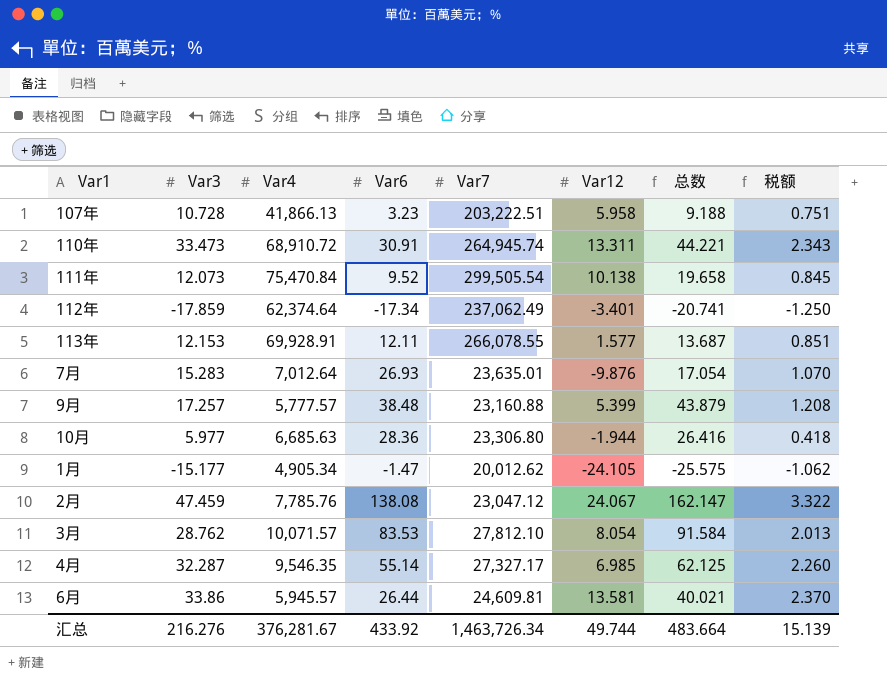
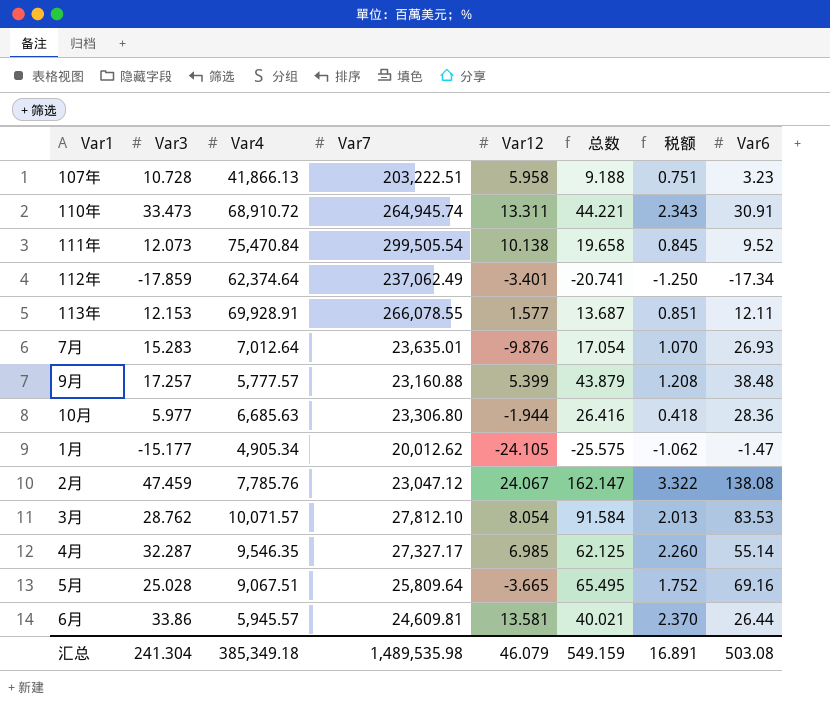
column Var6 | position: 4 -> 8
row 5月: none -> 25.028 | 9,067.51 | 25,809.64 | -3.665 | 65.495 | 1.752 | 69.16
汇总 | Var3: 216.276 -> 241.304
汇总 | Var4: 376,281.67 -> 385,349.18
汇总 | Var7: 1,463,726.34 -> 1,489,535.98
汇总 | Var12: 49.744 -> 46.079
汇总 | 总数: 483.664 -> 549.159
汇总 | 税额: 15.139 -> 16.891
汇总 | Var6: 433.92 -> 503.08

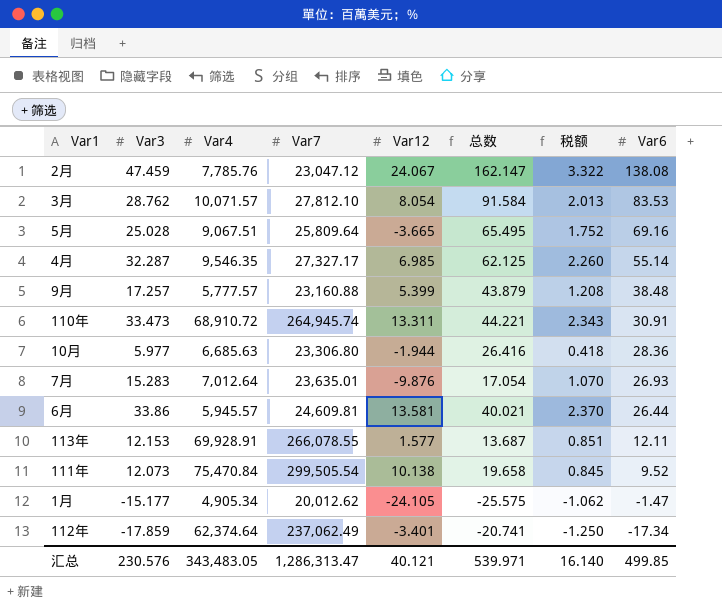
row order: none -> Var6 descending
row 107年: 10.728 | 41,866.13 | 203,222.51 | 5.958 | 9.188 | 0.751 | 3.23 -> none
汇总 | Var3: 241.304 -> 230.576
汇总 | Var4: 385,349.18 -> 343,483.05
汇总 | Var7: 1,489,535.98 -> 1,286,313.47
汇总 | Var12: 46.079 -> 40.121
汇总 | 总数: 549.159 -> 539.971
汇总 | 税额: 16.891 -> 16.140
汇总 | Var6: 503.08 -> 499.85

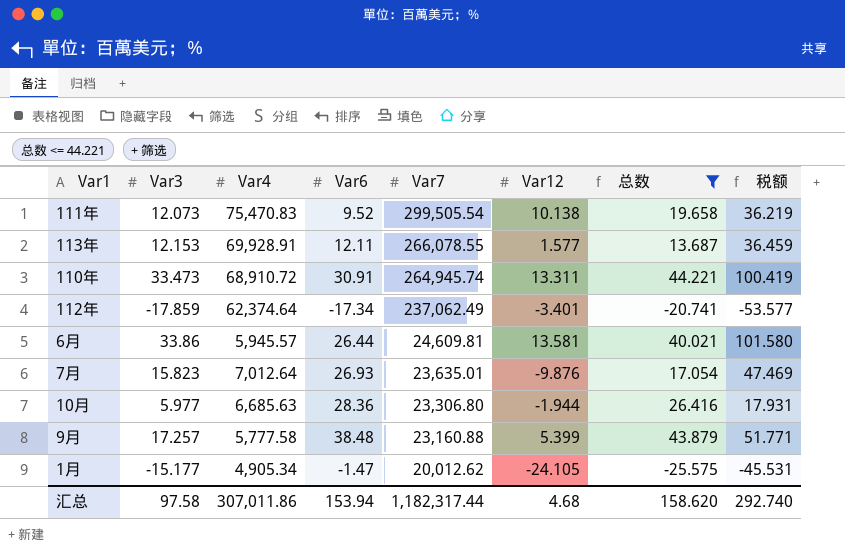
filter: none -> 总数 <= 44.221
row order: Var6 descending -> Var7 descending
column Var6 | position: 8 -> 4
column 税额 | formula: [Var3] * 0.07 -> [Var3] * 3
111年 | Var4: 75,470.84 -> 75,470.83
7月 | Var3: 15.283 -> 15.823
9月 | Var4: 5,777.57 -> 5,777.58
汇总 | Var3: 230.576 -> 97.58
汇总 | Var4: 343,483.05 -> 307,011.86
汇总 | Var6: 499.85 -> 153.94
汇总 | Var7: 1,286,313.47 -> 1,182,317.44
汇总 | Var12: 40.121 -> 4.68
汇总 | 总数: 539.971 -> 158.620
汇总 | 税额: 16.140 -> 292.740

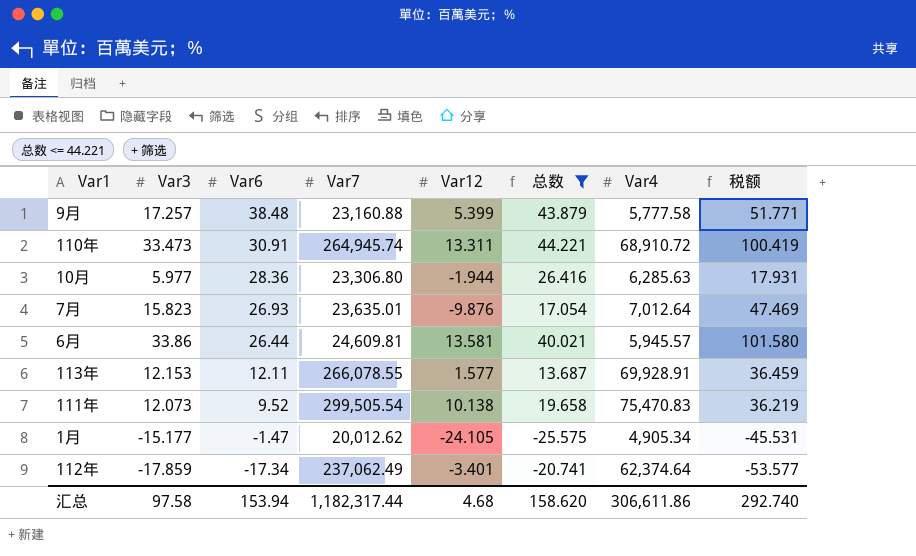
row order: Var7 descending -> Var6 descending
column Var4 | position: 3 -> 7
10月 | Var4: 6,685.63 -> 6,285.63
汇总 | Var4: 307,011.86 -> 306,611.86

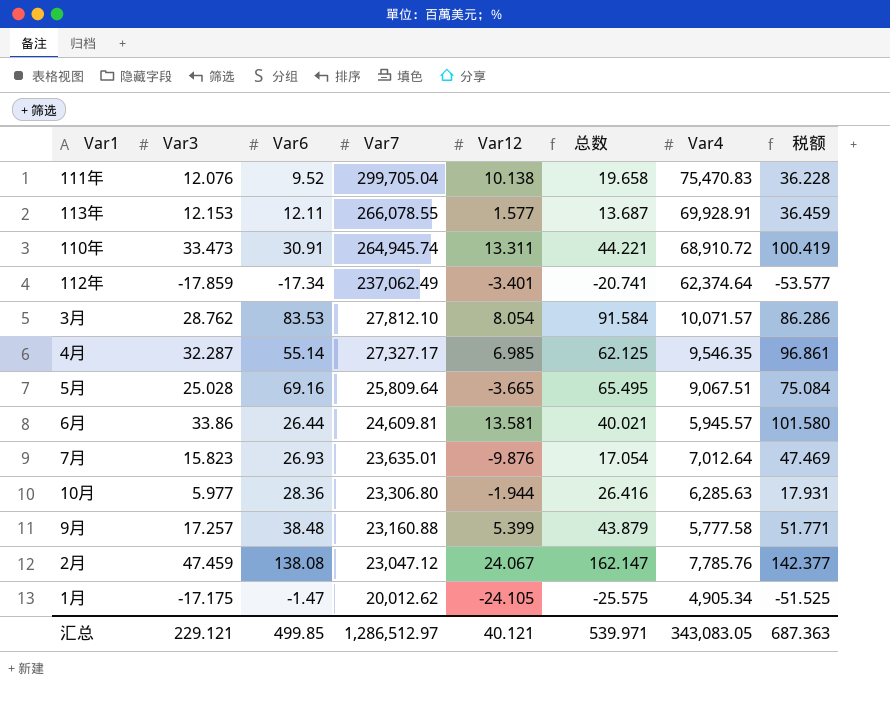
filter: 总数 <= 44.221 -> none
row order: Var6 descending -> Var7 descending
111年 | Var3: 12.073 -> 12.076
111年 | Var7: 299,505.54 -> 299,705.04
111年 | 税额: 36.219 -> 36.228
1月 | Var3: -15.177 -> -17.175
1月 | 税额: -45.531 -> -51.525
汇总 | Var3: 97.58 -> 229.121
汇总 | Var6: 153.94 -> 499.85
汇总 | Var7: 1,182,317.44 -> 1,286,512.97
汇总 | Var12: 4.68 -> 40.121
汇总 | 总数: 158.620 -> 539.971
汇总 | Var4: 306,611.86 -> 343,083.05
汇总 | 税额: 292.740 -> 687.363

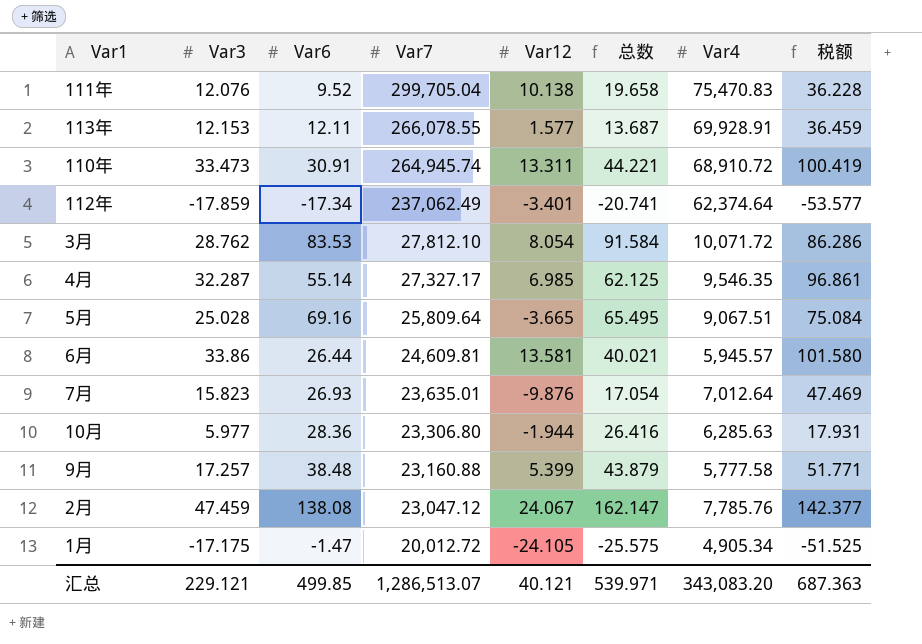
3月 | Var4: 10,071.57 -> 10,071.72
1月 | Var7: 20,012.62 -> 20,012.72
汇总 | Var7: 1,286,512.97 -> 1,286,513.07
汇总 | Var4: 343,083.05 -> 343,083.20

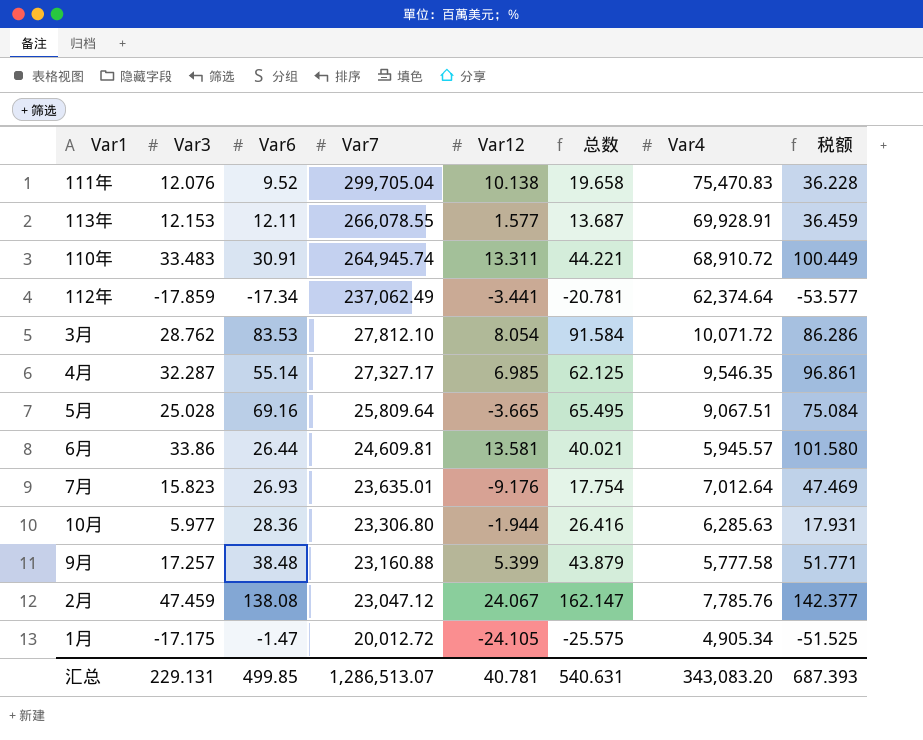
110年 | Var3: 33.473 -> 33.483
110年 | 税额: 100.419 -> 100.449
112年 | Var12: -3.401 -> -3.441
112年 | 总数: -20.741 -> -20.781
7月 | Var12: -9.876 -> -9.176
7月 | 总数: 17.054 -> 17.754
汇总 | Var3: 229.121 -> 229.131
汇总 | Var12: 40.121 -> 40.781
汇总 | 总数: 539.971 -> 540.631
汇总 | 税额: 687.363 -> 687.393

